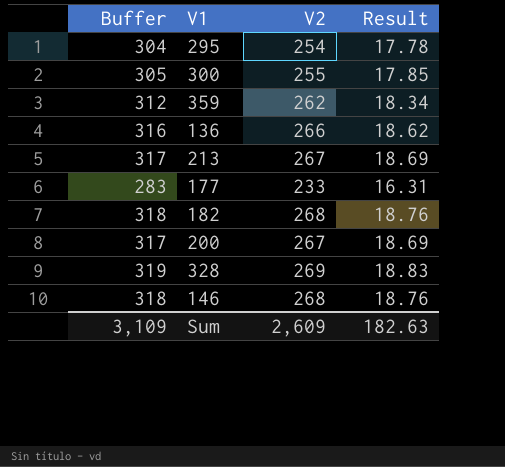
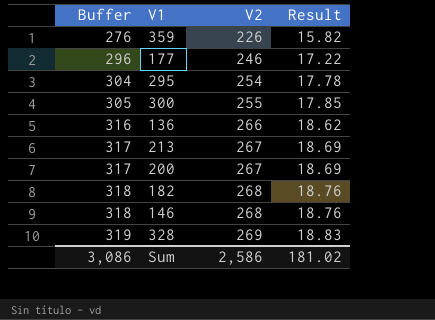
row order: none -> Buffer ascending
359 | Buffer: 312 -> 276
359 | V2: 262 -> 226
359 | Result: 18.34 -> 15.82
177 | Buffer: 283 -> 296
177 | V2: 233 -> 246
177 | Result: 16.31 -> 17.22
Sum | Buffer: 3,109 -> 3,086
Sum | V2: 2,609 -> 2,586
Sum | Result: 182.63 -> 181.02

